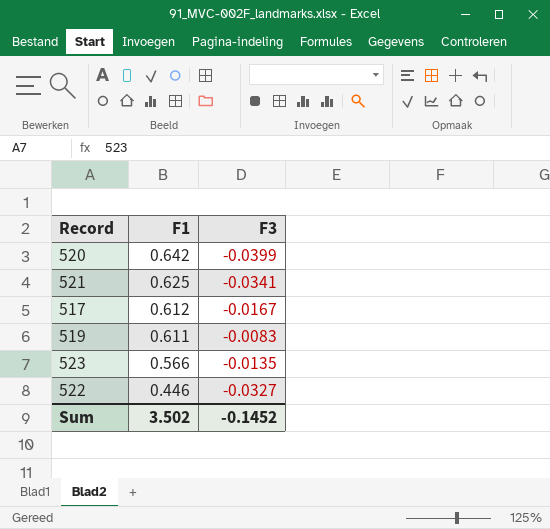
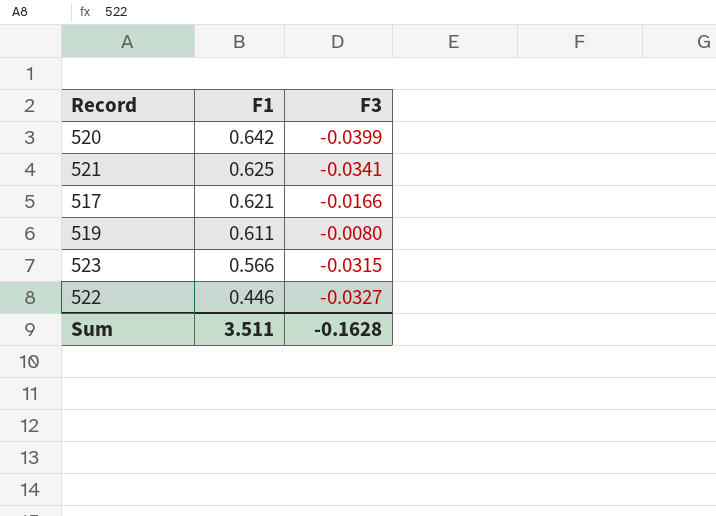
517 | F1: 0.612 -> 0.621
517 | F3: -0.0167 -> -0.0166
519 | F3: -0.0083 -> -0.0080
523 | F3: -0.0135 -> -0.0315
Sum | F1: 3.502 -> 3.511
Sum | F3: -0.1452 -> -0.1628

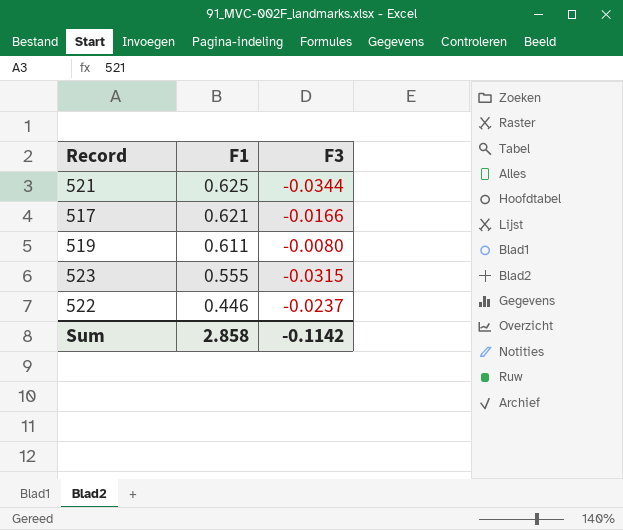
row 520: 0.642 | -0.0399 -> none
521 | F3: -0.0341 -> -0.0344
523 | F1: 0.566 -> 0.555
522 | F3: -0.0327 -> -0.0237
Sum | F1: 3.511 -> 2.858
Sum | F3: -0.1628 -> -0.1142

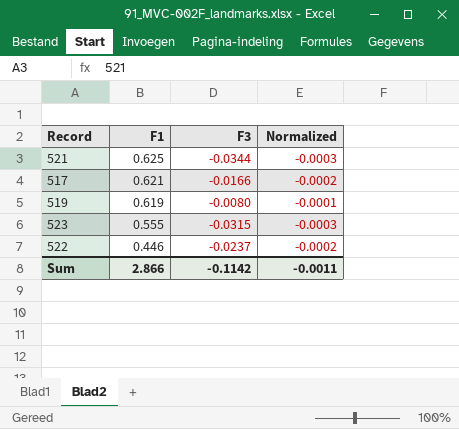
column Normalized | formula: none -> [F3] * 0.01
519 | F1: 0.611 -> 0.619
Sum | F1: 2.858 -> 2.866

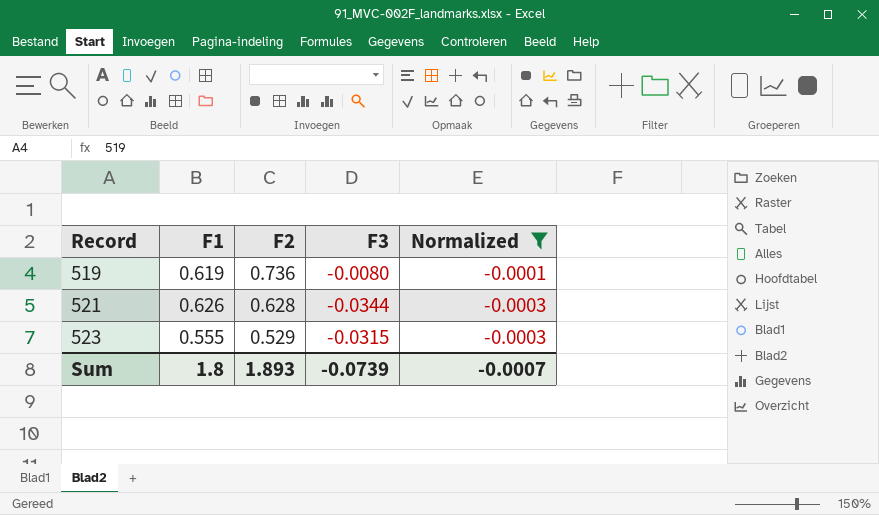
filter: none -> Normalized != -0.0002
row order: F1 descending -> Record ascending
column F2 | position: none -> 3
521 | F1: 0.625 -> 0.626
Sum | F1: 2.866 -> 1.8
Sum | F3: -0.1142 -> -0.0739
Sum | Normalized: -0.0011 -> -0.0007

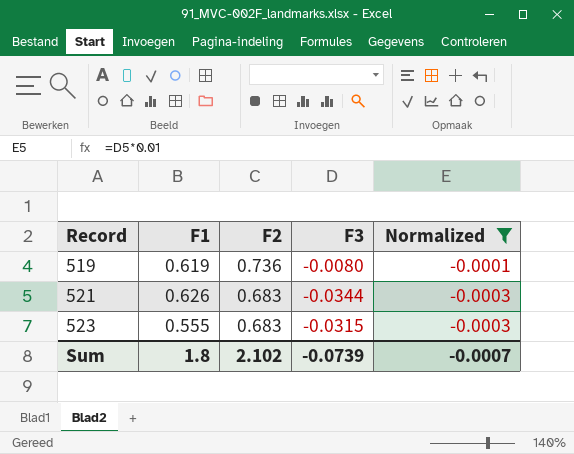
521 | F2: 0.628 -> 0.683
523 | F2: 0.529 -> 0.683
Sum | F2: 1.893 -> 2.102

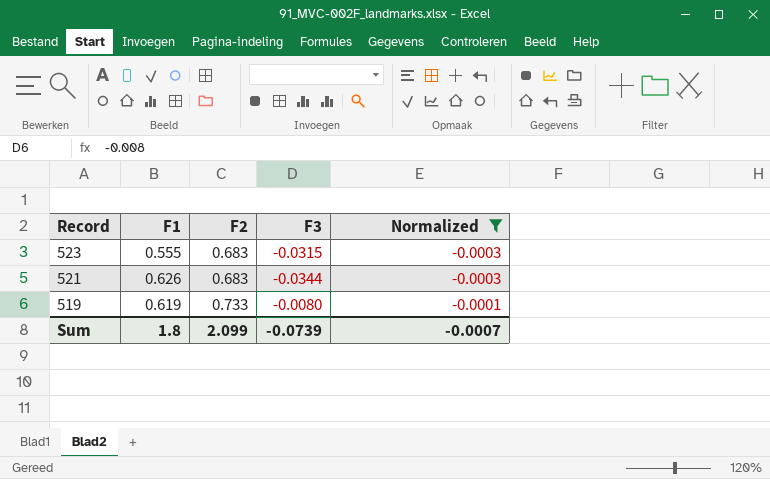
row order: Record ascending -> Record descending
519 | F2: 0.736 -> 0.733
Sum | F2: 2.102 -> 2.099

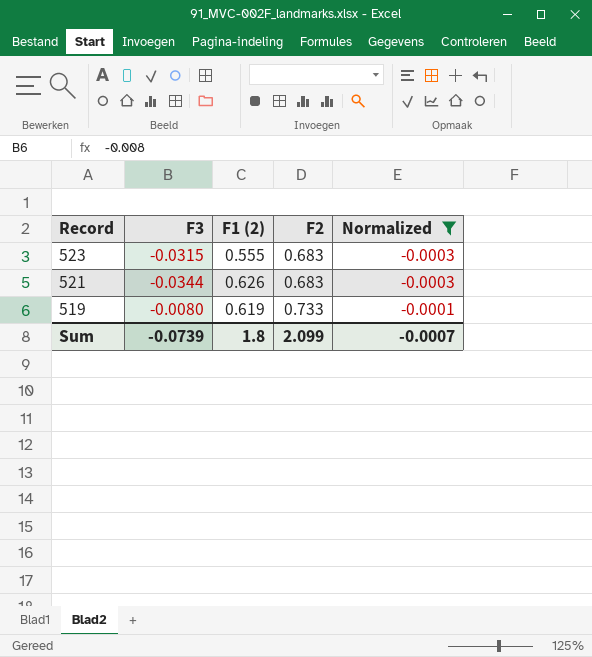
column F3 | position: 4 -> 2
column name: F1 -> F1 (2)

